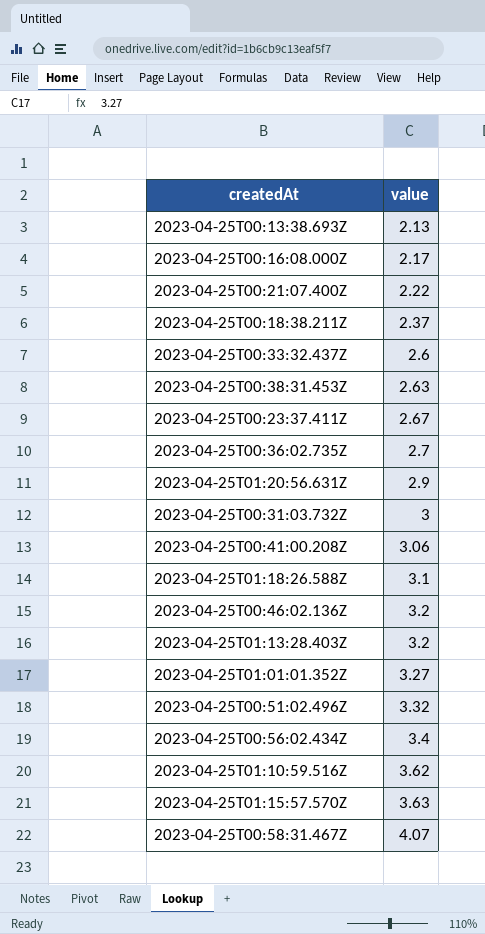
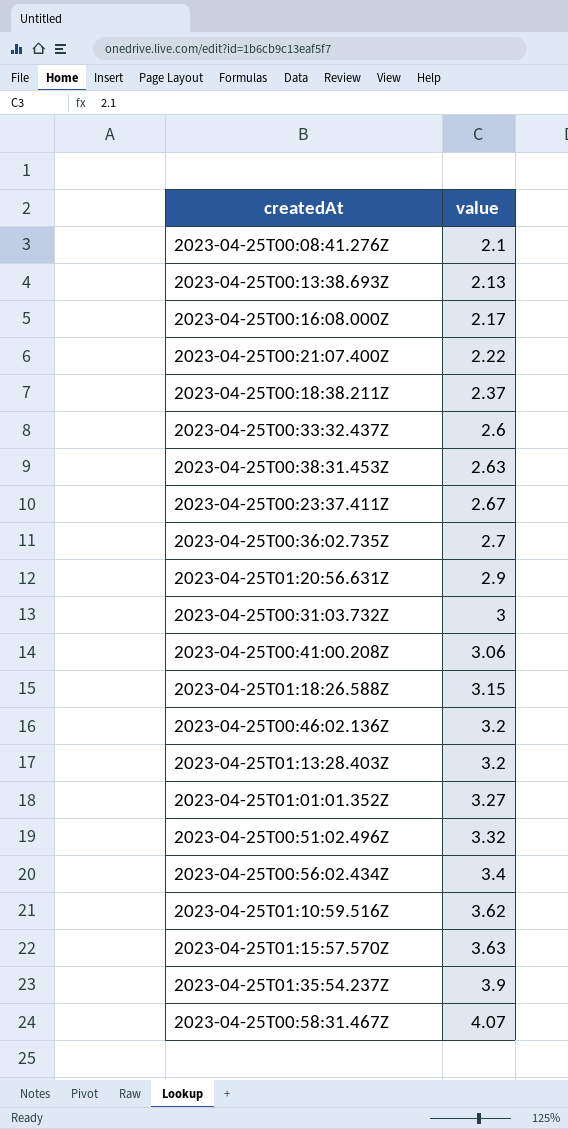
row 2023-04-25T00:08:41.276Z: none -> 2.1
2023-04-25T01:18:26.588Z | value: 3.1 -> 3.15
row 2023-04-25T01:35:54.237Z: none -> 3.9

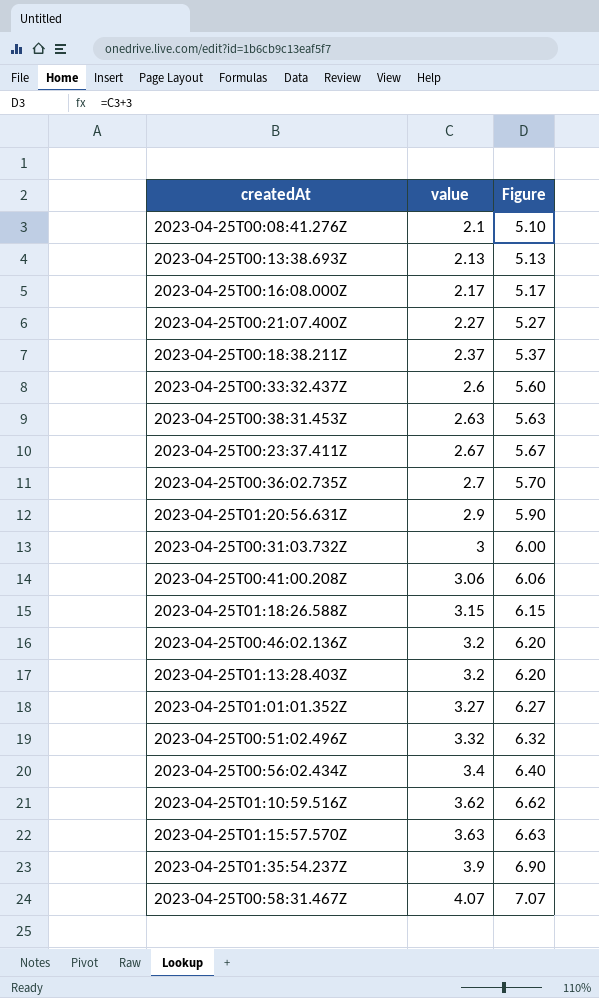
column Figure | formula: none -> [value] + 3
2023-04-25T00:21:07.400Z | value: 2.22 -> 2.27

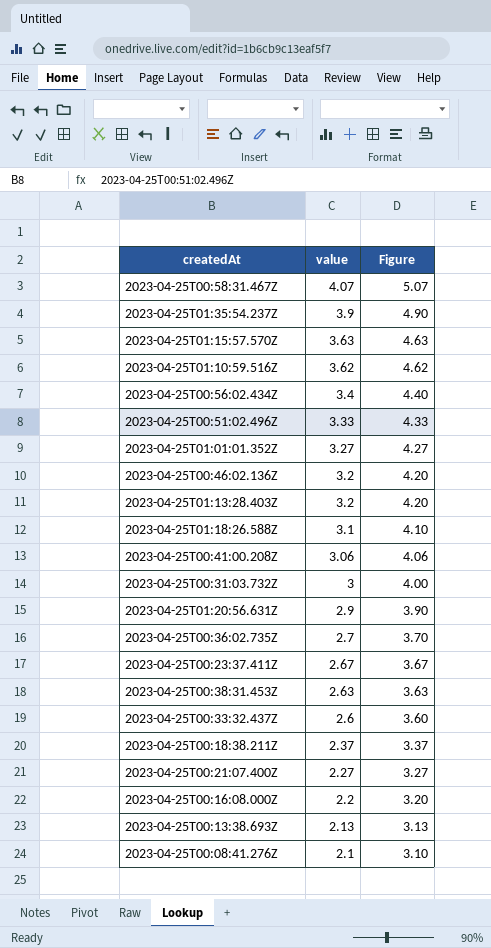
row order: value ascending -> value descending
column Figure | formula: [value] + 3 -> [value] + 1
2023-04-25T00:51:02.496Z | value: 3.32 -> 3.33
2023-04-25T01:18:26.588Z | value: 3.15 -> 3.1
2023-04-25T00:16:08.000Z | value: 2.17 -> 2.2

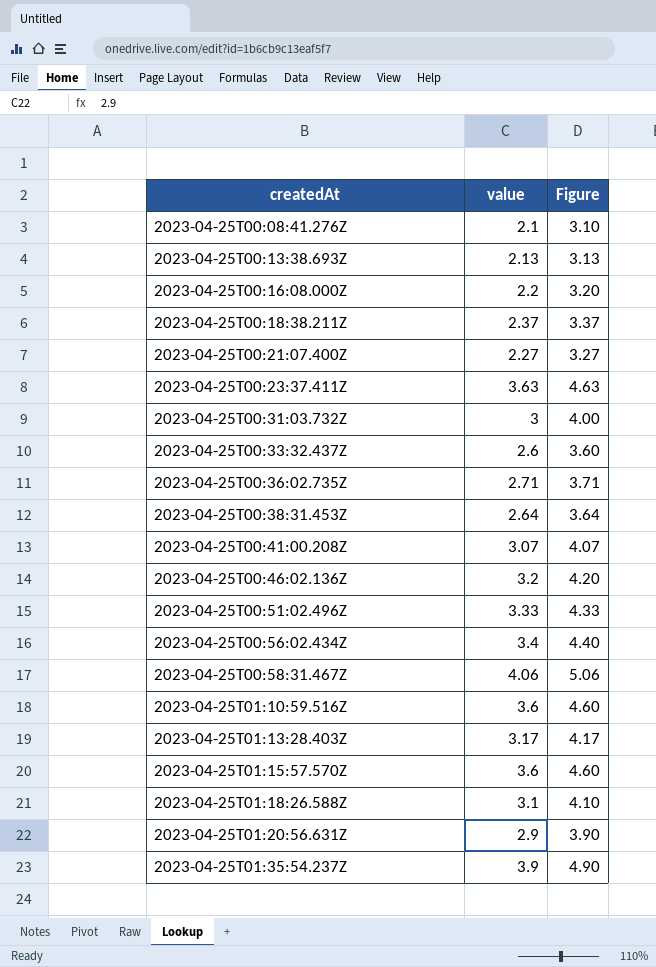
row order: value descending -> createdAt ascending
row 2023-04-25T01:01:01.352Z: 3.27 | 4.27 -> none
2023-04-25T00:23:37.411Z | value: 2.67 -> 3.63
2023-04-25T00:23:37.411Z | Figure: 3.67 -> 4.63
2023-04-25T00:36:02.735Z | value: 2.7 -> 2.71
2023-04-25T00:36:02.735Z | Figure: 3.70 -> 3.71
2023-04-25T00:38:31.453Z | value: 2.63 -> 2.64
2023-04-25T00:38:31.453Z | Figure: 3.63 -> 3.64
2023-04-25T00:41:00.208Z | value: 3.06 -> 3.07
2023-04-25T00:41:00.208Z | Figure: 4.06 -> 4.07
2023-04-25T00:58:31.467Z | value: 4.07 -> 4.06
2023-04-25T00:58:31.467Z | Figure: 5.07 -> 5.06
2023-04-25T01:10:59.516Z | value: 3.62 -> 3.6
2023-04-25T01:10:59.516Z | Figure: 4.62 -> 4.60
2023-04-25T01:13:28.403Z | value: 3.2 -> 3.17
2023-04-25T01:13:28.403Z | Figure: 4.20 -> 4.17
2023-04-25T01:15:57.570Z | value: 3.63 -> 3.6
2023-04-25T01:15:57.570Z | Figure: 4.63 -> 4.60

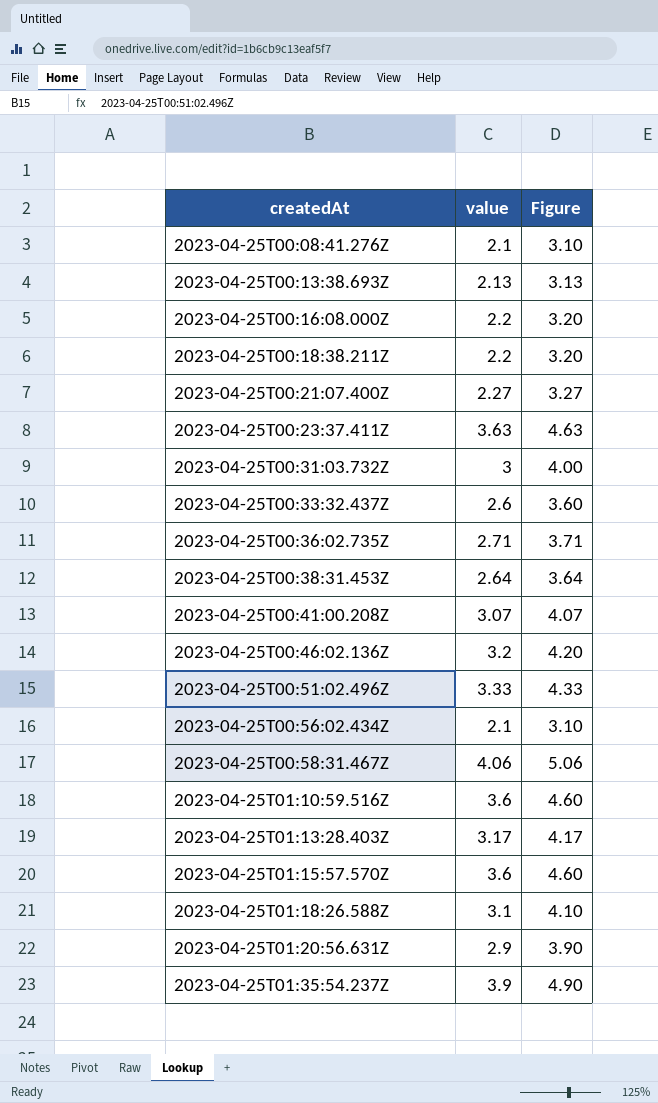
2023-04-25T00:18:38.211Z | value: 2.37 -> 2.2
2023-04-25T00:18:38.211Z | Figure: 3.37 -> 3.20
2023-04-25T00:56:02.434Z | value: 3.4 -> 2.1
2023-04-25T00:56:02.434Z | Figure: 4.40 -> 3.10

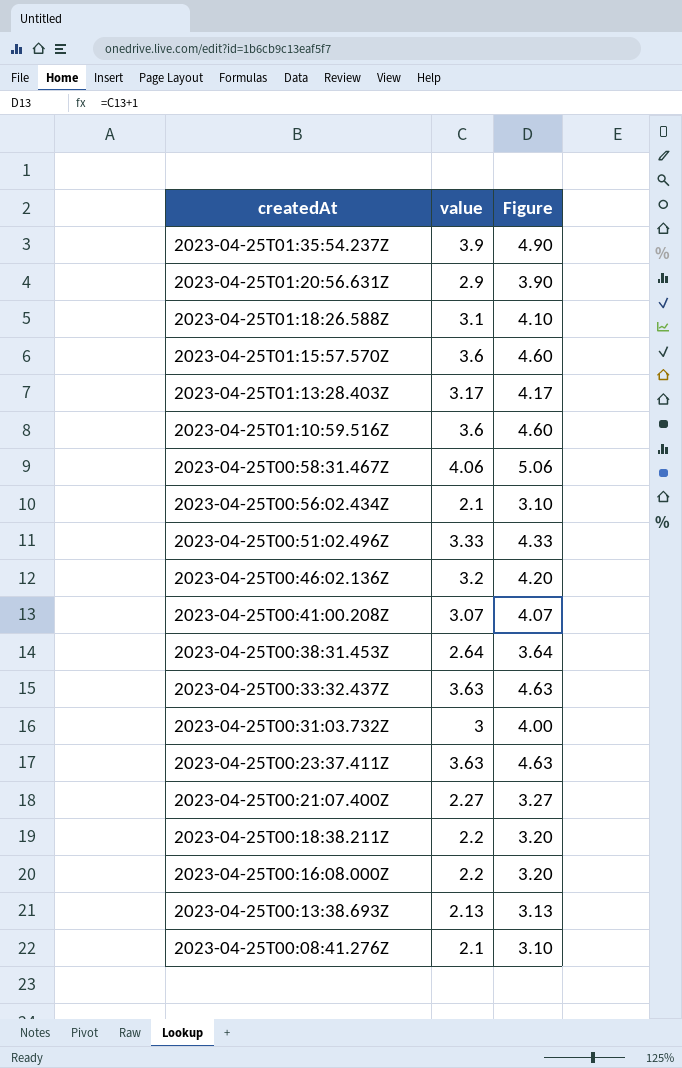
row order: createdAt ascending -> createdAt descending
row 2023-04-25T00:36:02.735Z: 2.71 | 3.71 -> none
2023-04-25T00:33:32.437Z | value: 2.6 -> 3.63
2023-04-25T00:33:32.437Z | Figure: 3.60 -> 4.63

